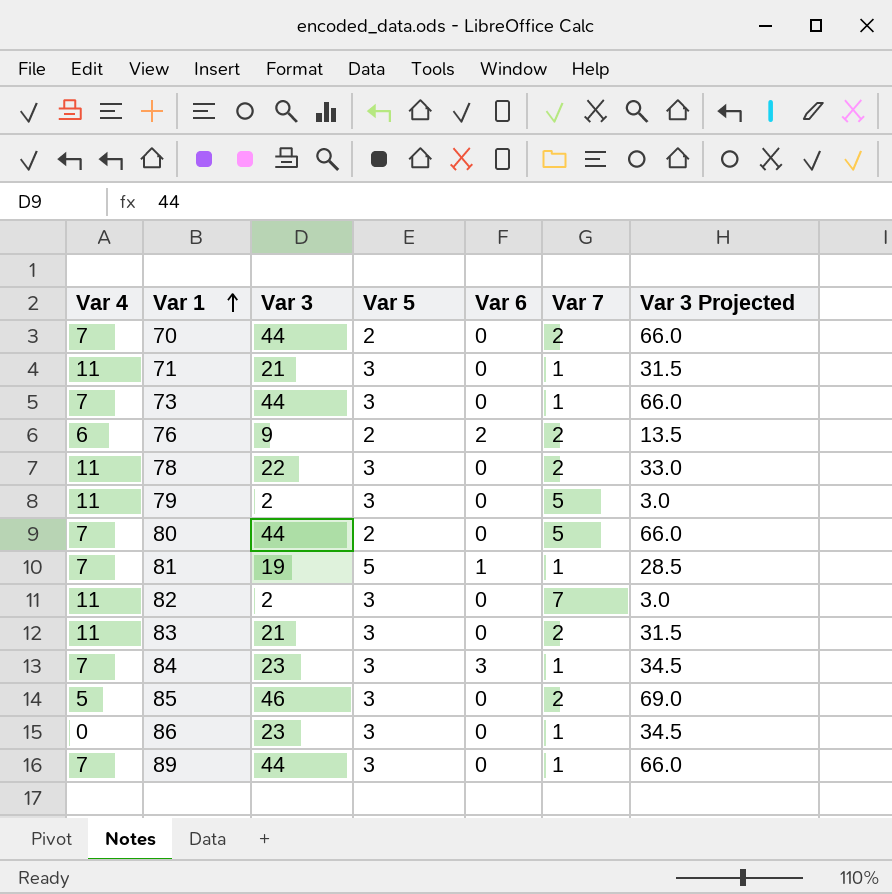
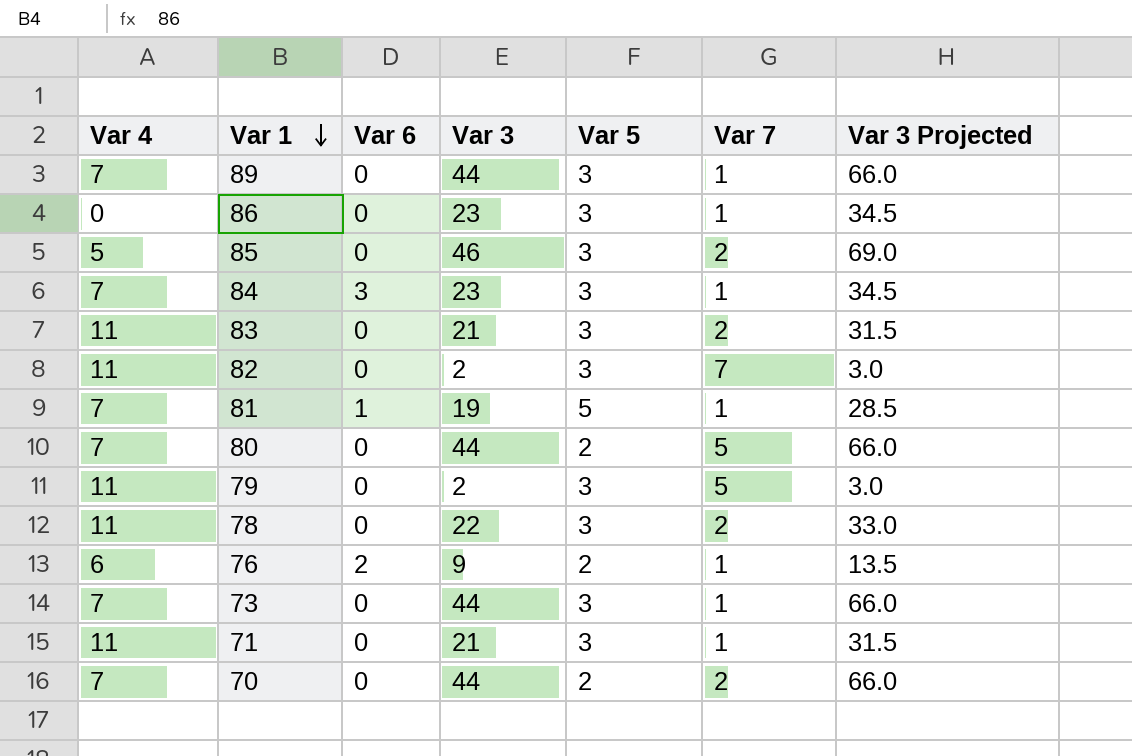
row order: Var 1 ascending -> Var 1 descending
column Var 6 | position: 5 -> 3
76 | Var 7: 2 -> 1

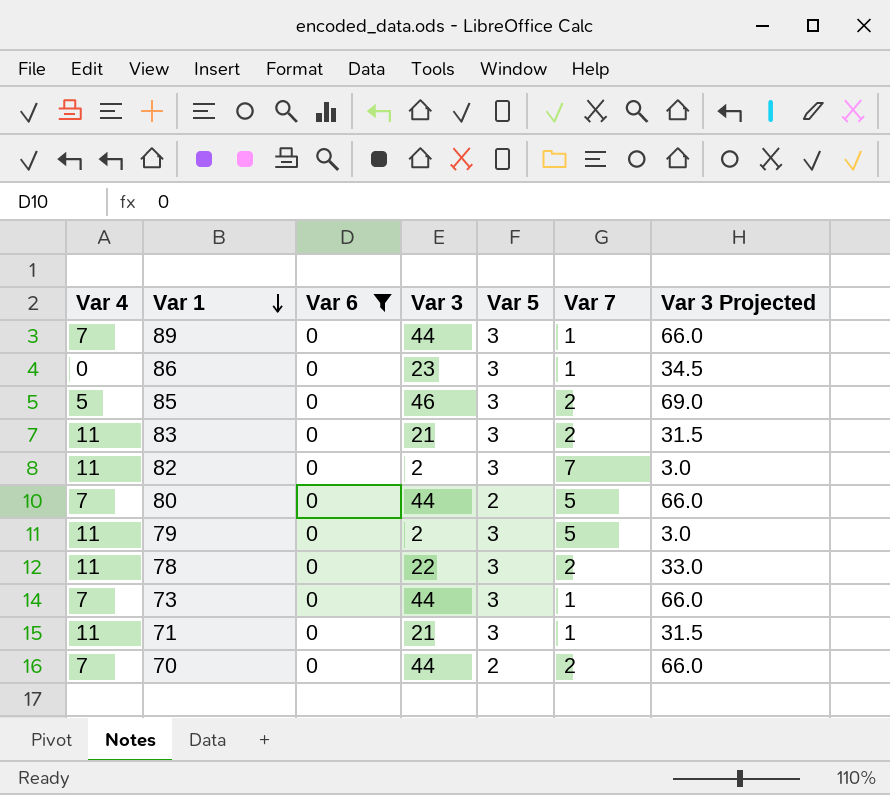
filter: none -> Var 6 = 0

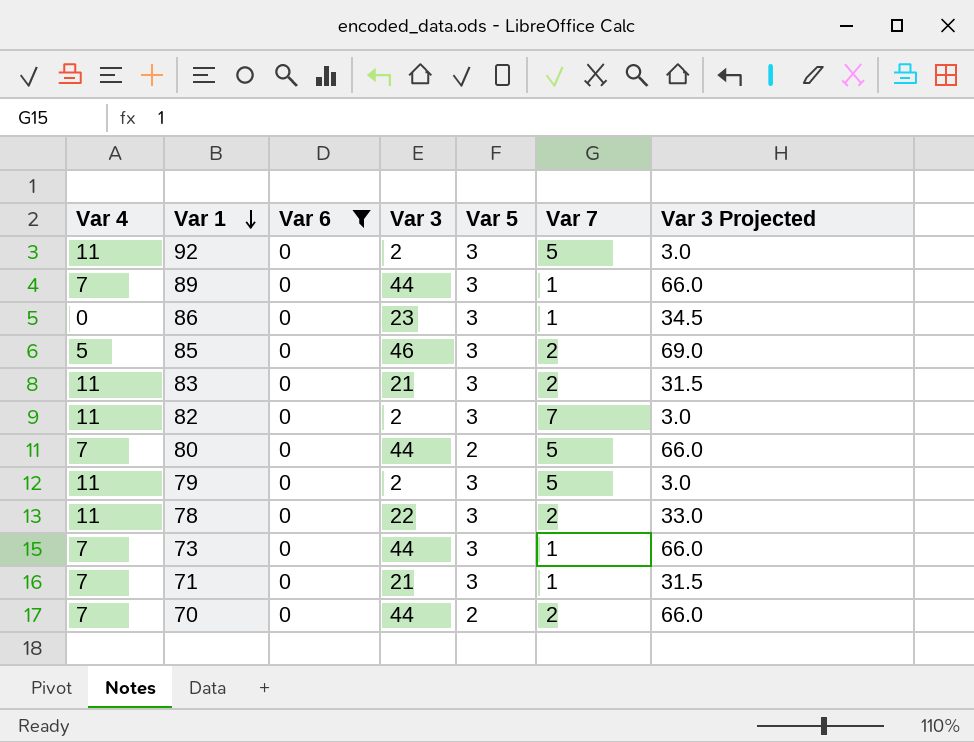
row 92: none -> 11 | 0 | 2 | 3 | 5 | 3.0
71 | Var 4: 11 -> 7

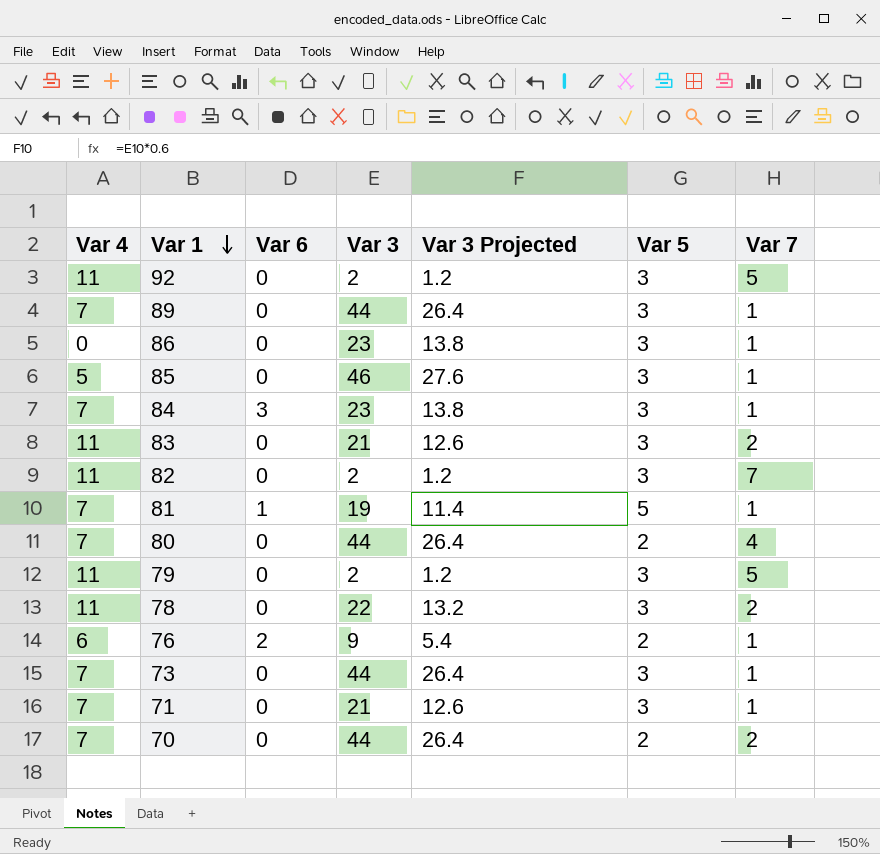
filter: Var 6 = 0 -> none
column Var 3 Projected | formula: [Var 3] * 1.5 -> [Var 3] * 0.6
column Var 3 Projected | position: 7 -> 5
85 | Var 7: 2 -> 1
80 | Var 7: 5 -> 4

